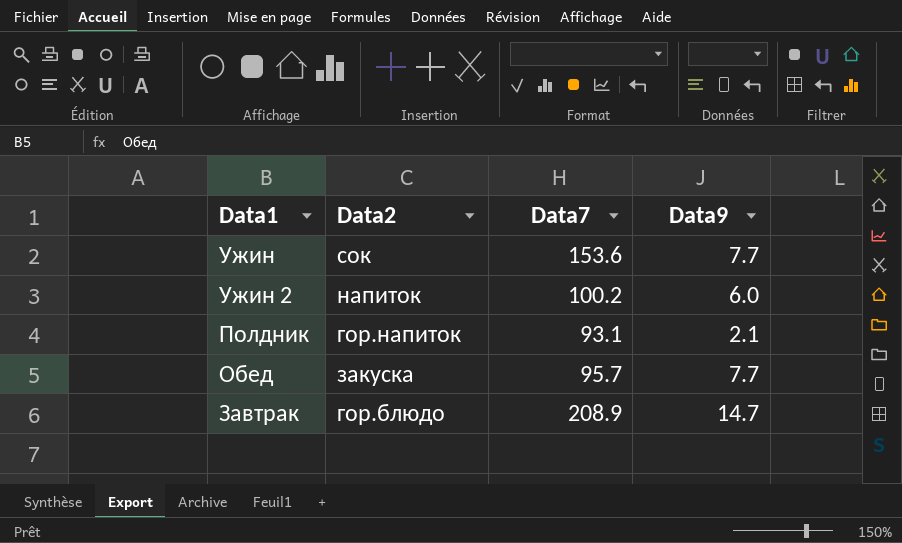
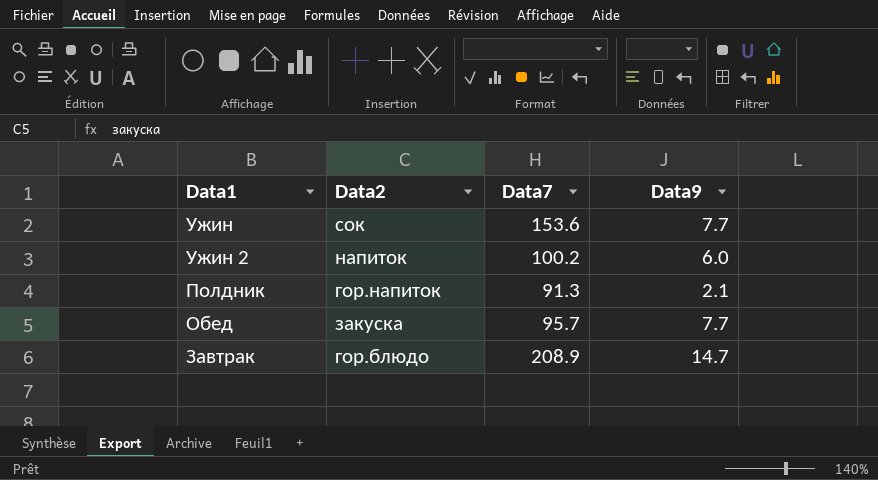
Полдник | Data7: 93.1 -> 91.3

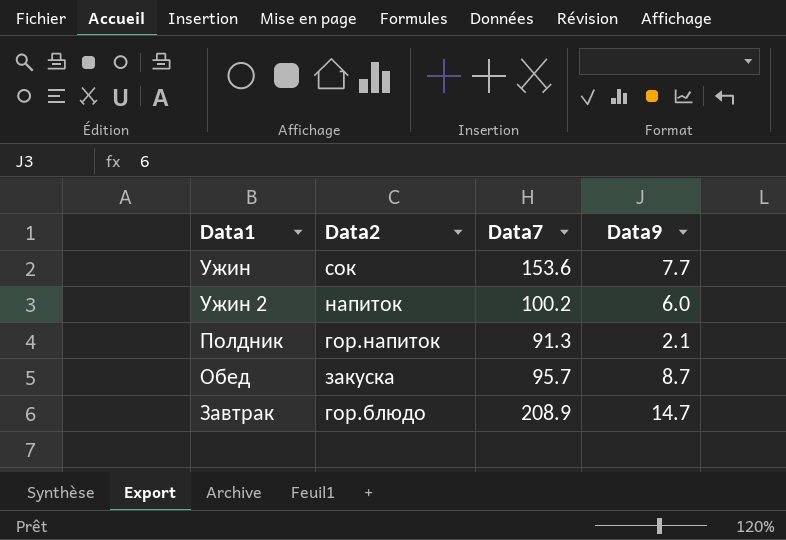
Обед | Data9: 7.7 -> 8.7

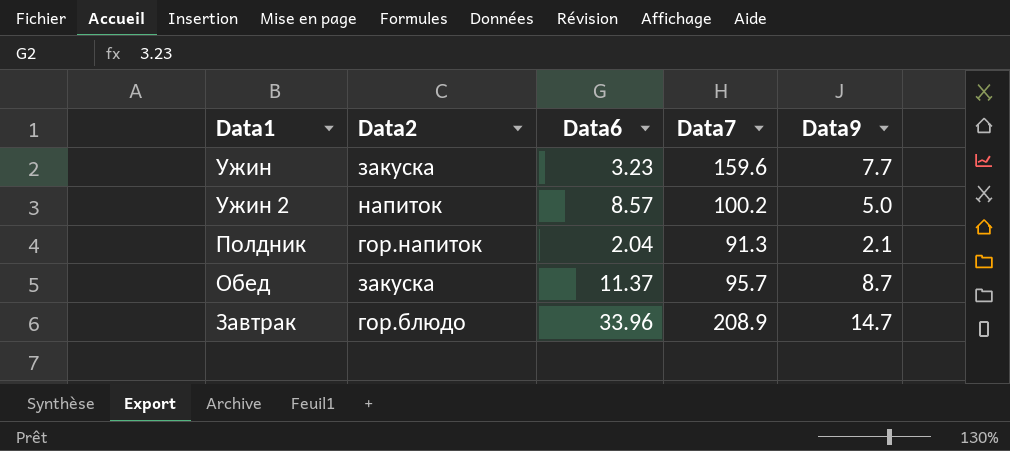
column Data6 | position: none -> 3
Ужин | Data2: сок -> закуска
Ужин | Data7: 153.6 -> 159.6
Ужин 2 | Data9: 6.0 -> 5.0

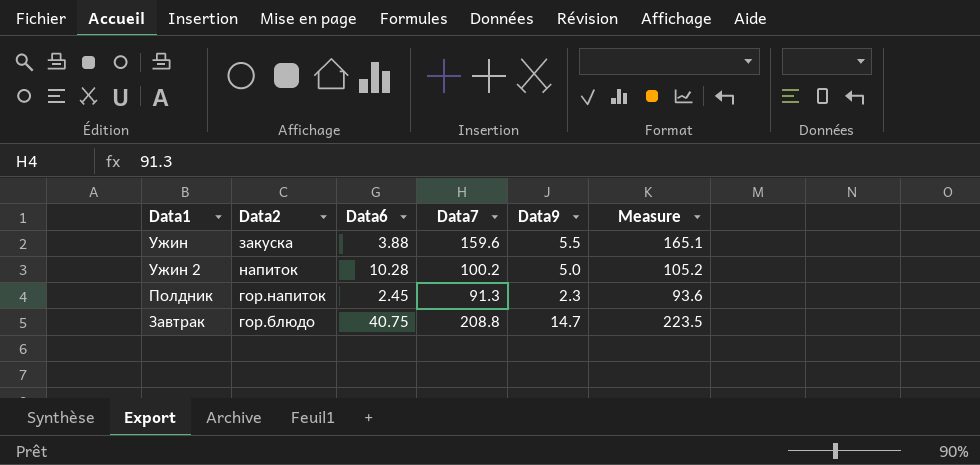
column Measure | formula: none -> [Data7] + [Data9]
row Обед: закуска | 11.37 | 95.7 | 8.7 -> none
Ужин | Data6: 3.23 -> 3.88
Ужин | Data9: 7.7 -> 5.5
Ужин 2 | Data6: 8.57 -> 10.28
Полдник | Data6: 2.04 -> 2.45
Полдник | Data9: 2.1 -> 2.3
Завтрак | Data6: 33.96 -> 40.75
Завтрак | Data7: 208.9 -> 208.8

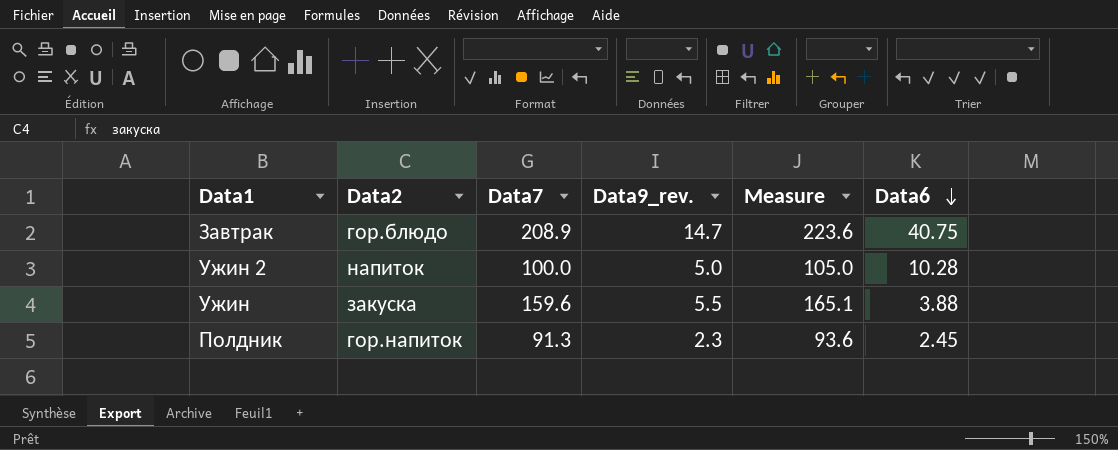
row order: none -> Data6 descending
column name: Data9 -> Data9_rev.
column Data6 | position: 3 -> 6
Завтрак | Data7: 208.8 -> 208.9
Завтрак | Measure: 223.5 -> 223.6
Ужин 2 | Data7: 100.2 -> 100.0
Ужин 2 | Measure: 105.2 -> 105.0

